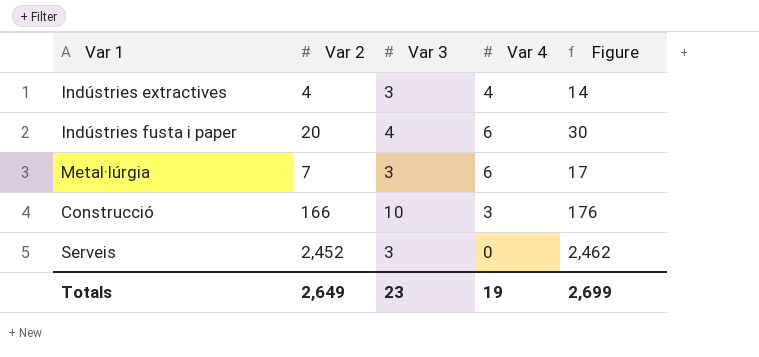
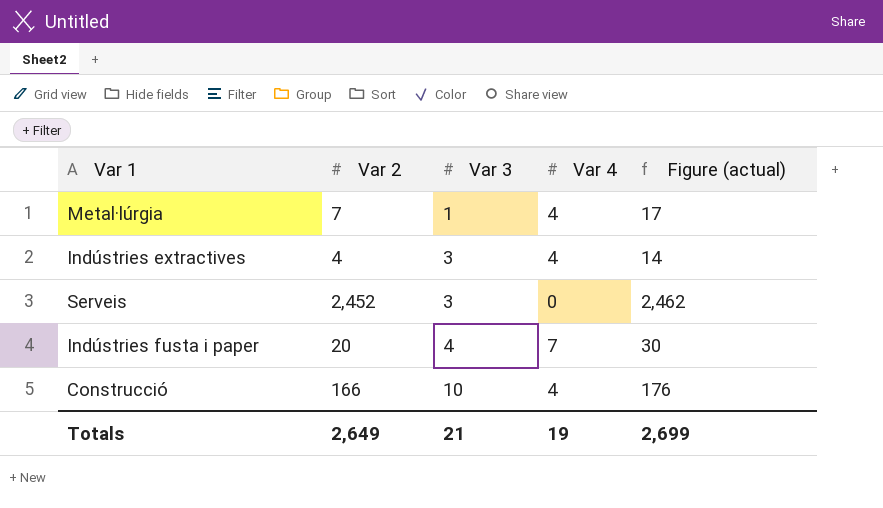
row order: none -> Var 3 ascending
column name: Figure -> Figure (actual)
Metal·lúrgia | Var 3: 3 -> 1
Metal·lúrgia | Var 4: 6 -> 4
Indústries fusta i paper | Var 4: 6 -> 7
Construcció | Var 4: 3 -> 4
Totals | Var 3: 23 -> 21

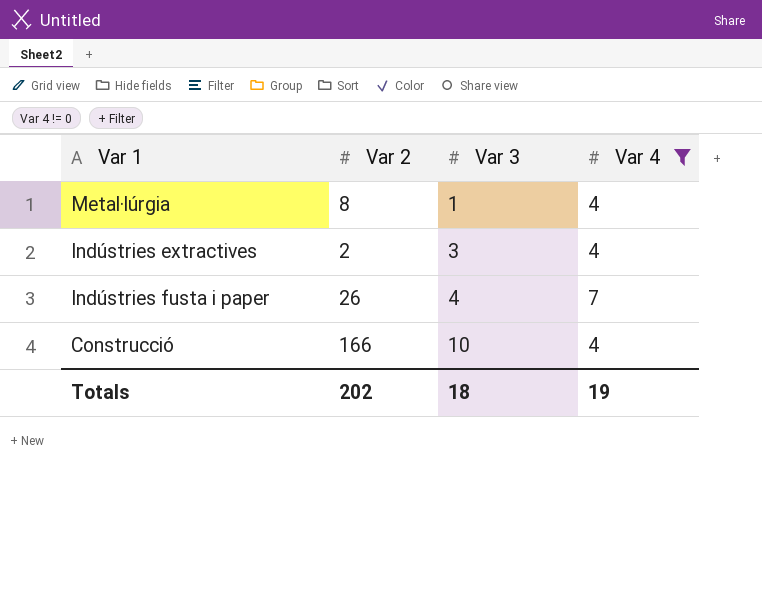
filter: none -> Var 4 != 0
column Figure (actual) | formula: [Var 2] + 10 -> none
Metal·lúrgia | Var 2: 7 -> 8
Indústries extractives | Var 2: 4 -> 2
Indústries fusta i paper | Var 2: 20 -> 26
Totals | Var 2: 2,649 -> 202
Totals | Var 3: 21 -> 18

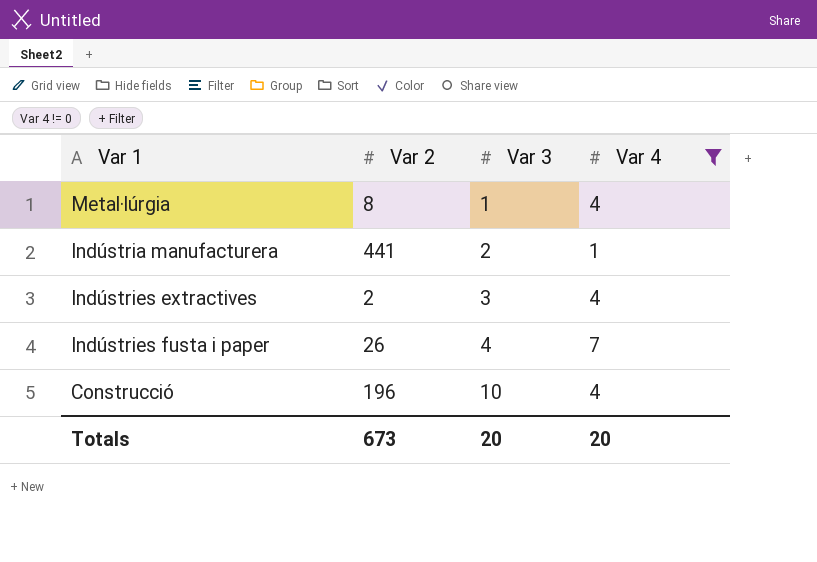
row Indústria manufacturera: none -> 441 | 2 | 1
Construcció | Var 2: 166 -> 196
Totals | Var 2: 202 -> 673
Totals | Var 3: 18 -> 20
Totals | Var 4: 19 -> 20

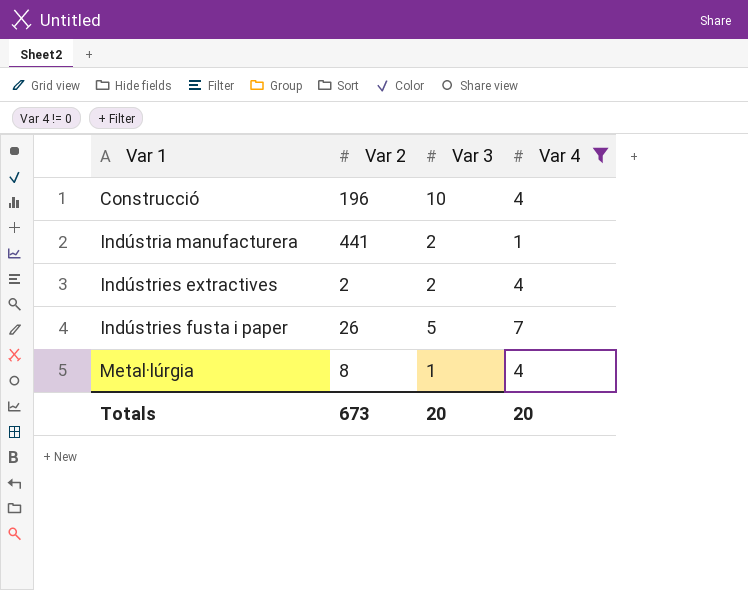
row order: Var 3 ascending -> Var 1 ascending
Indústries extractives | Var 3: 3 -> 2
Indústries fusta i paper | Var 3: 4 -> 5

